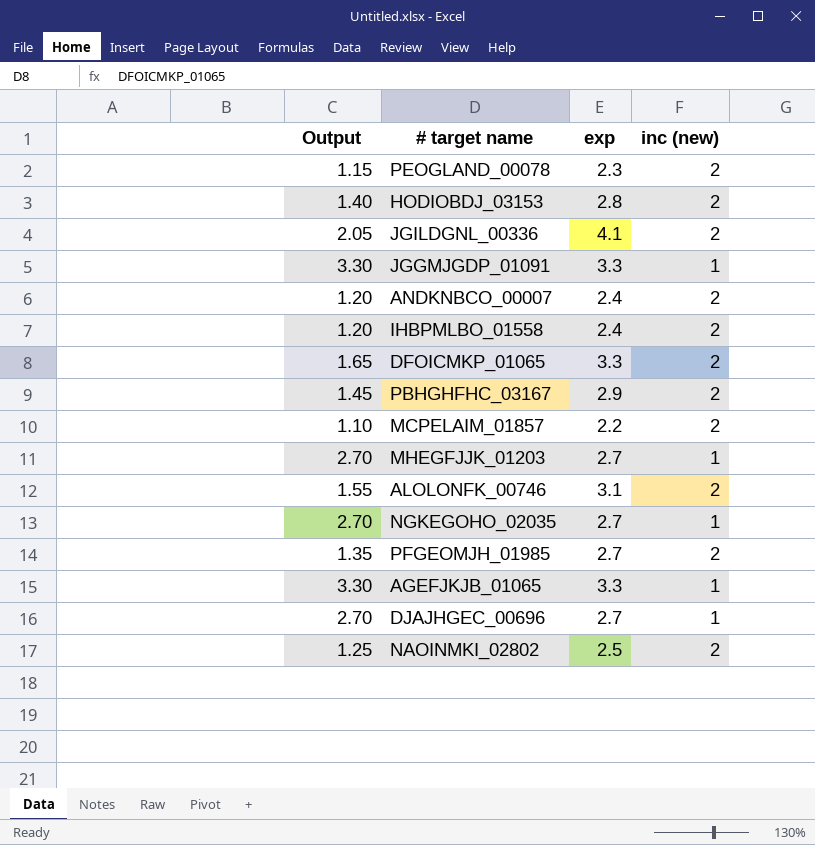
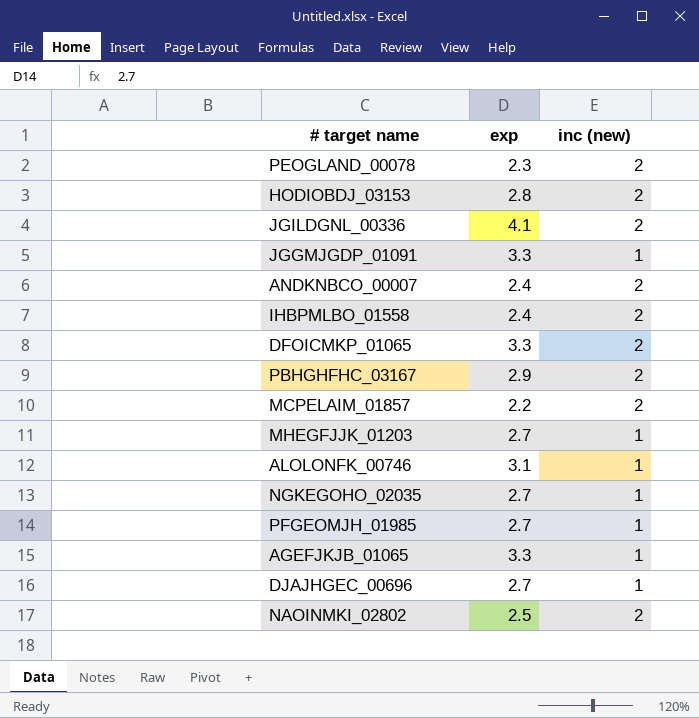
column Output | formula: [exp] / [inc (new)] -> none
ALOLONFK_00746 | inc (new): 2 -> 1
PFGEOMJH_01985 | inc (new): 2 -> 1

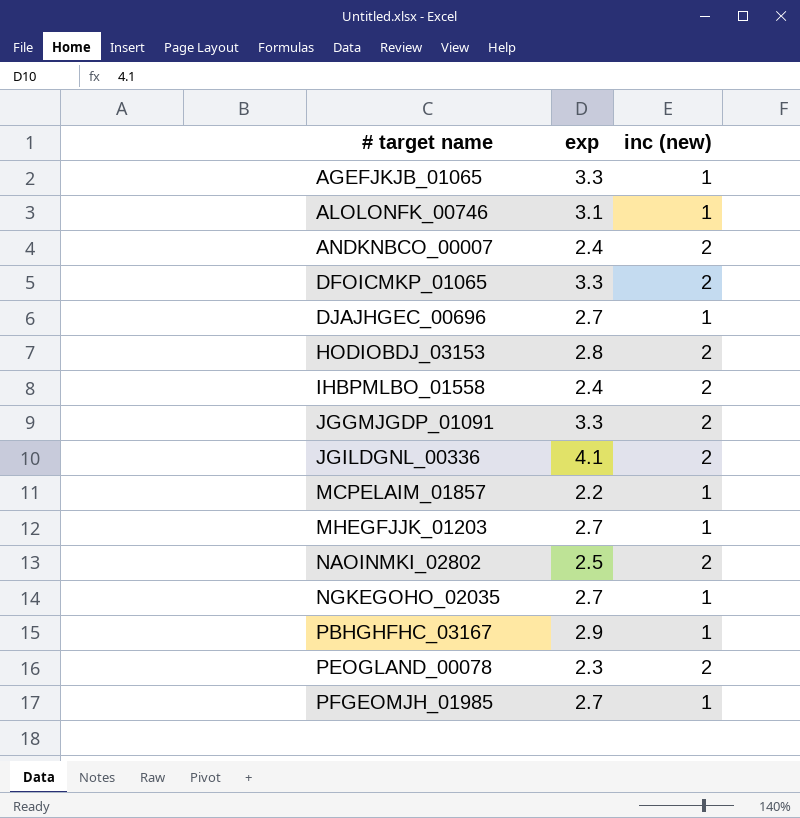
row order: none -> # target name ascending
JGGMJGDP_01091 | inc (new): 1 -> 2
MCPELAIM_01857 | inc (new): 2 -> 1
PBHGHFHC_03167 | inc (new): 2 -> 1

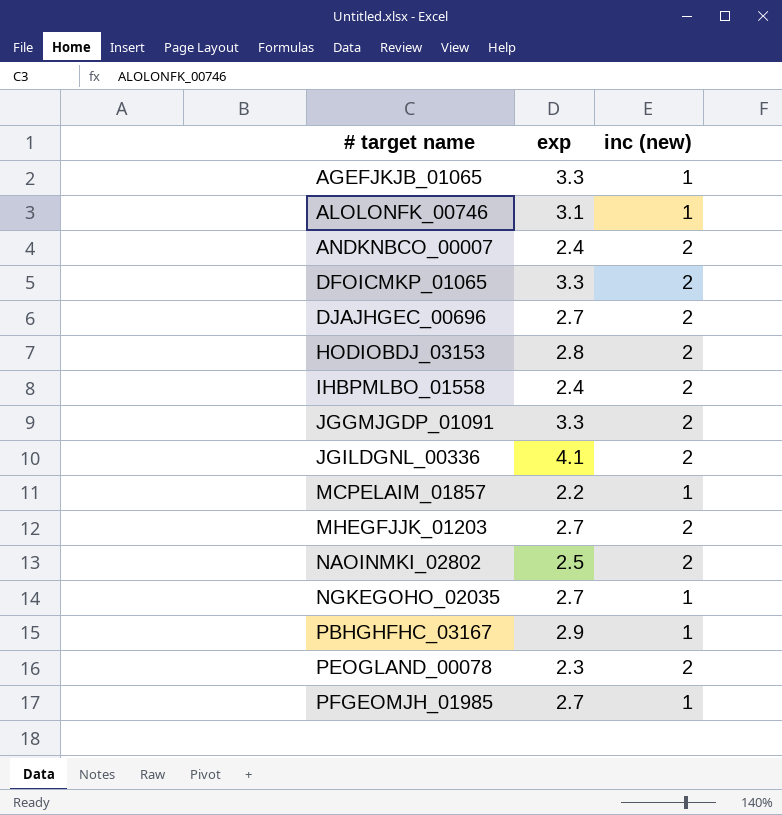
DJAJHGEC_00696 | inc (new): 1 -> 2
MHEGFJJK_01203 | inc (new): 1 -> 2

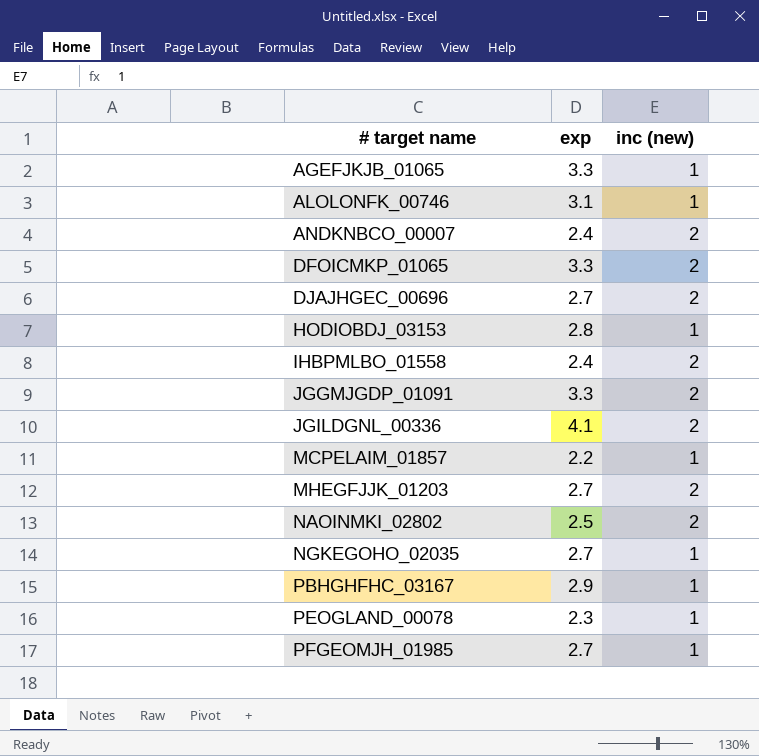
HODIOBDJ_03153 | inc (new): 2 -> 1
PEOGLAND_00078 | inc (new): 2 -> 1

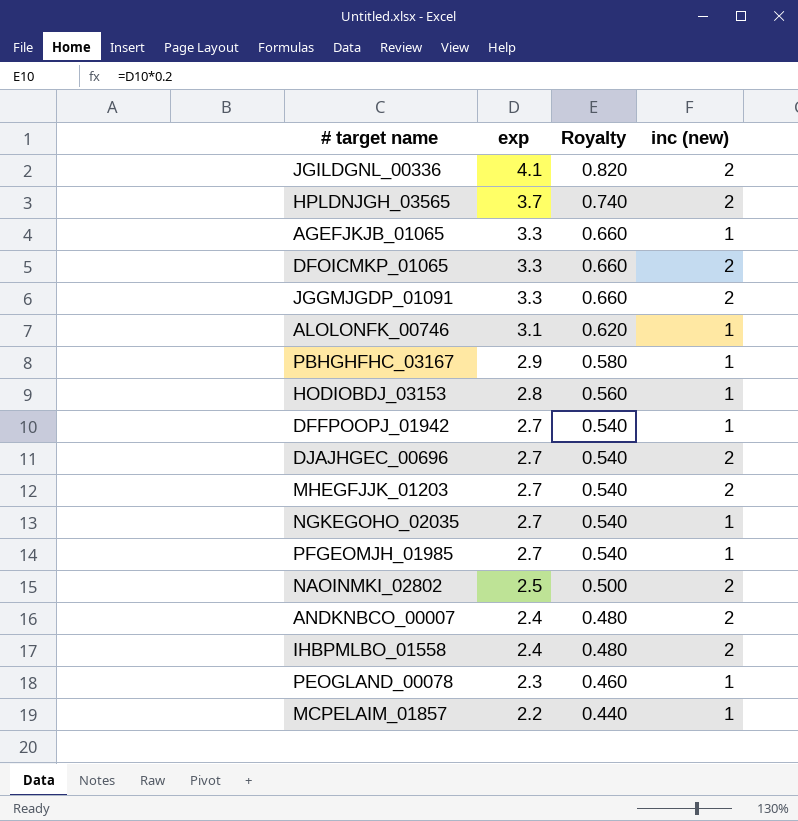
row order: # target name ascending -> exp descending
column Royalty | formula: none -> [exp] * 0.2
row HPLDNJGH_03565: none -> 3.7 | 0.740 | 2
row DFFPOOPJ_01942: none -> 2.7 | 0.540 | 1

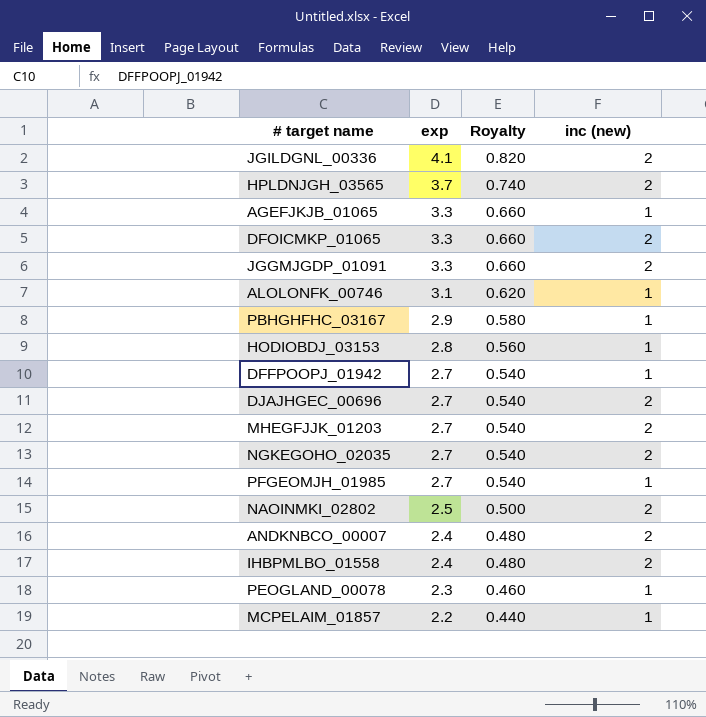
NGKEGOHO_02035 | inc (new): 1 -> 2

